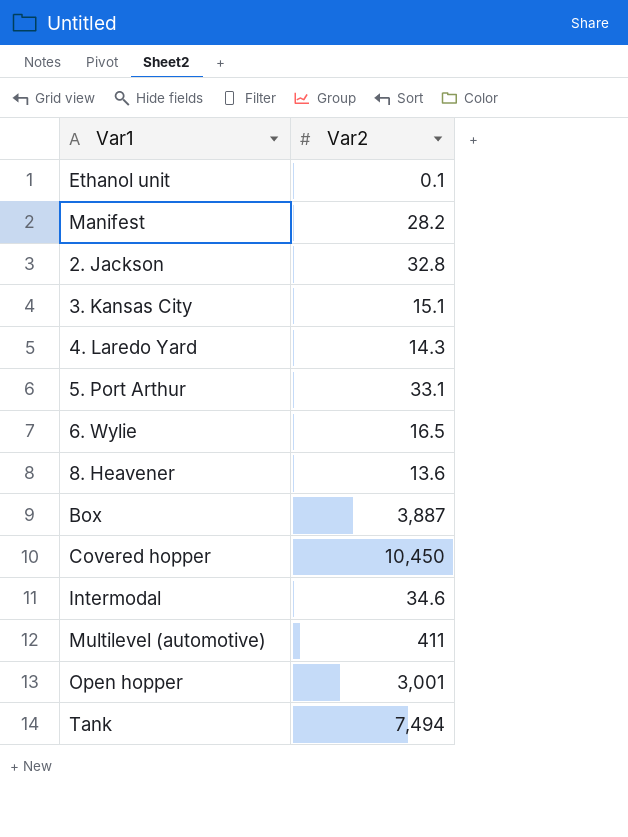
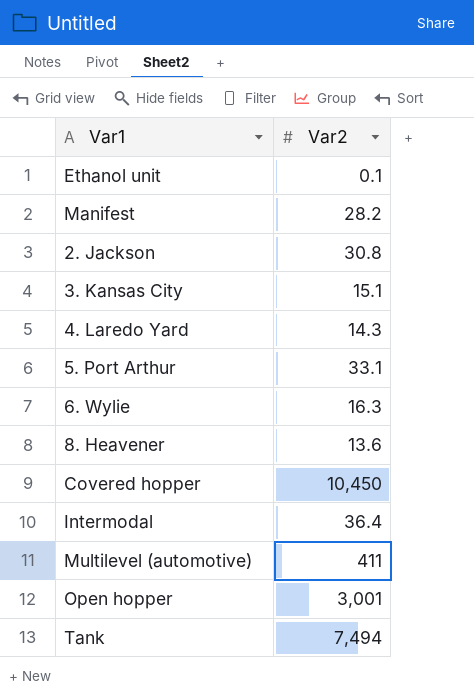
row Box: 3,887 -> none
2. Jackson | Var2: 32.8 -> 30.8
6. Wylie | Var2: 16.5 -> 16.3
Intermodal | Var2: 34.6 -> 36.4

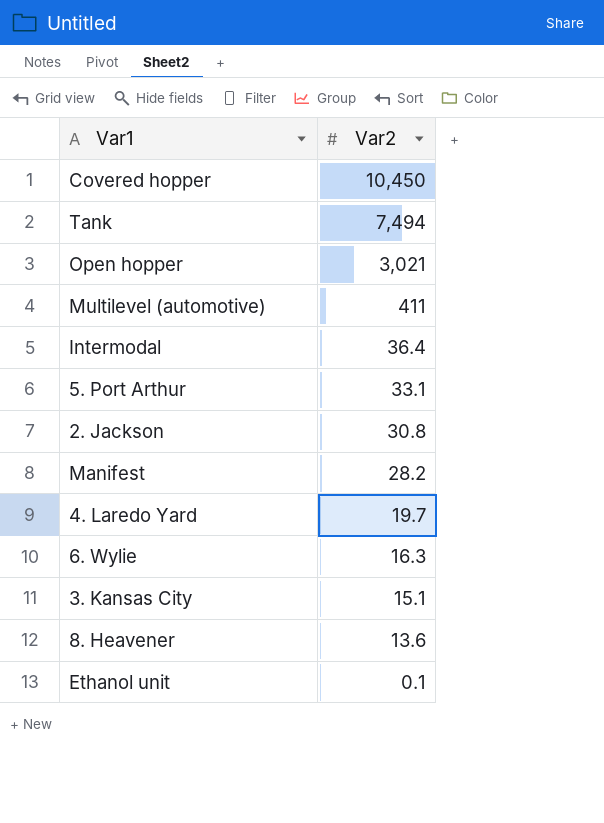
row order: none -> Var2 descending
Open hopper | Var2: 3,001 -> 3,021
4. Laredo Yard | Var2: 14.3 -> 19.7

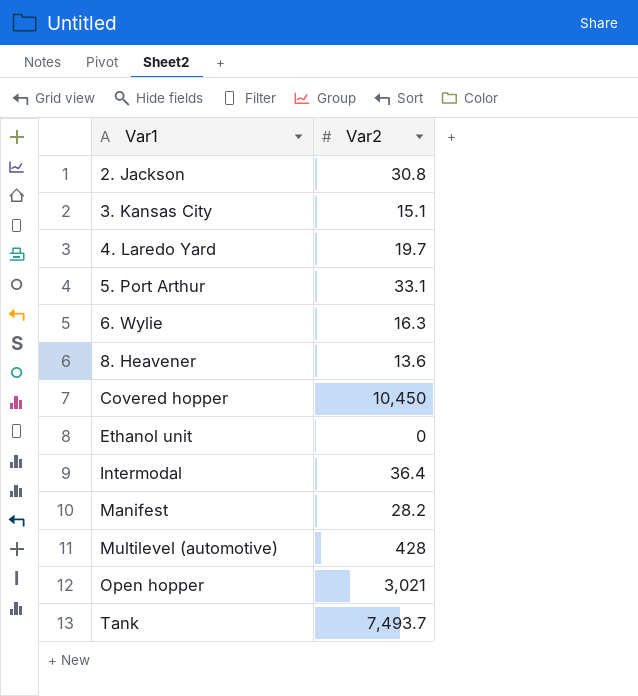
row order: Var2 descending -> Var1 ascending
Ethanol unit | Var2: 0.1 -> 0
Multilevel (automotive) | Var2: 411 -> 428
Tank | Var2: 7,494 -> 7,493.7

